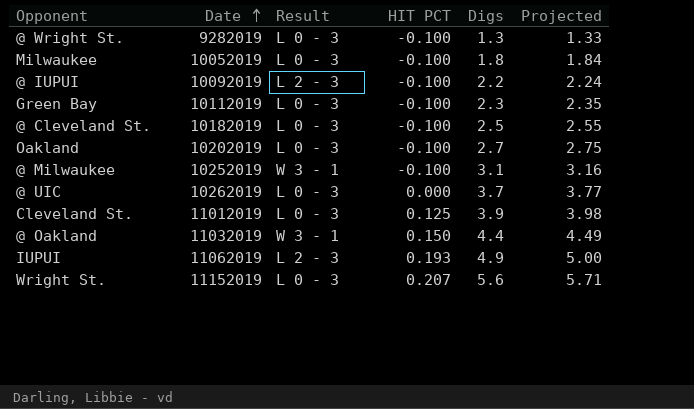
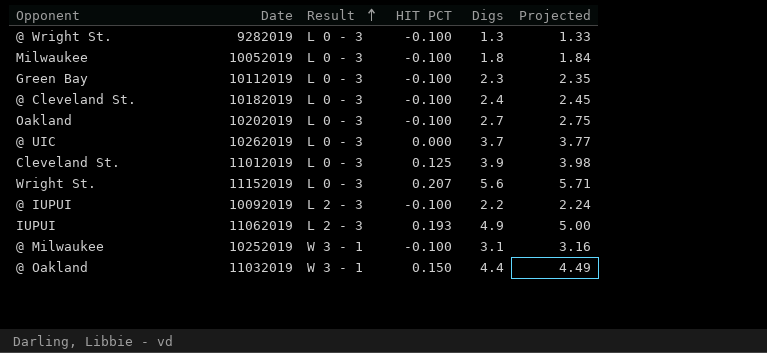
row order: Date ascending -> Result ascending
@ Cleveland St. | Digs: 2.5 -> 2.4
@ Cleveland St. | Projected: 2.55 -> 2.45

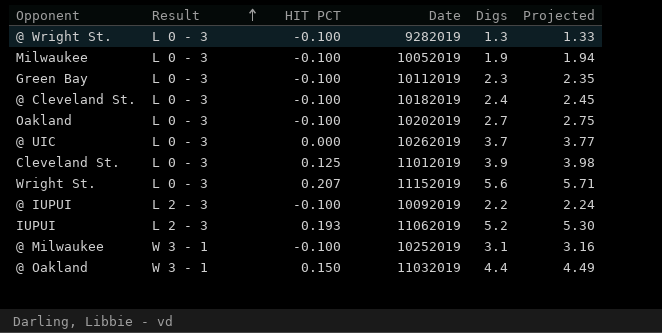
column Date | position: 2 -> 4
Milwaukee | Digs: 1.8 -> 1.9
Milwaukee | Projected: 1.84 -> 1.94
IUPUI | Digs: 4.9 -> 5.2
IUPUI | Projected: 5.00 -> 5.30

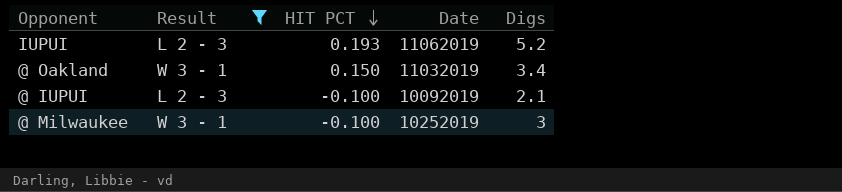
filter: none -> Result != L 0 - 3
row order: Result ascending -> HIT PCT descending
column Projected | formula: [Digs] * 1.02 -> none
@ Oakland | Digs: 4.4 -> 3.4
@ IUPUI | Digs: 2.2 -> 2.1
@ Milwaukee | Digs: 3.1 -> 3

